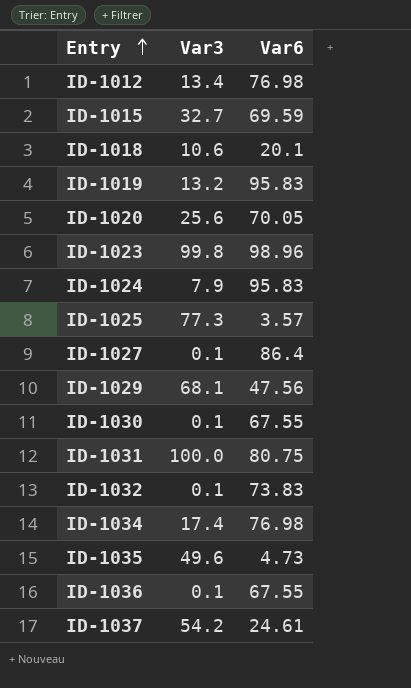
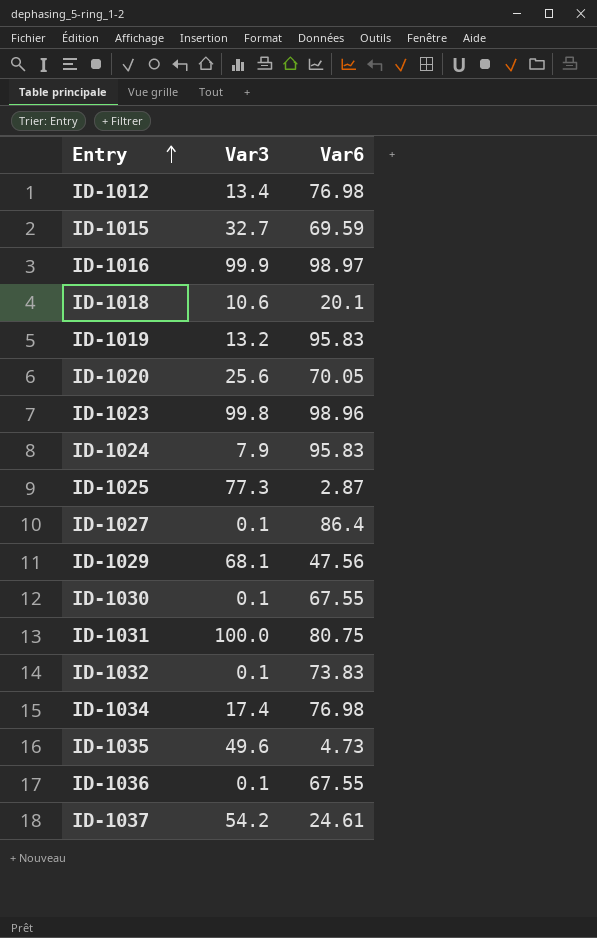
row ID-1016: none -> 99.9 | 98.97
ID-1025 | Var6: 3.57 -> 2.87

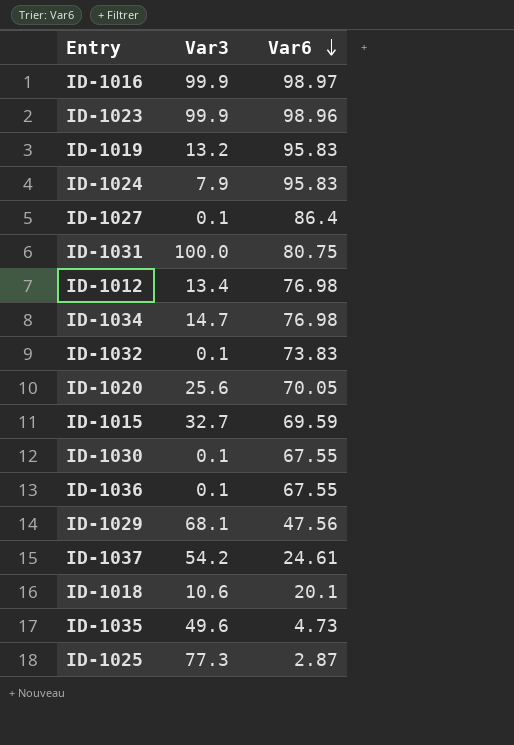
row order: Entry ascending -> Var6 descending
ID-1023 | Var3: 99.8 -> 99.9
ID-1034 | Var3: 17.4 -> 14.7

